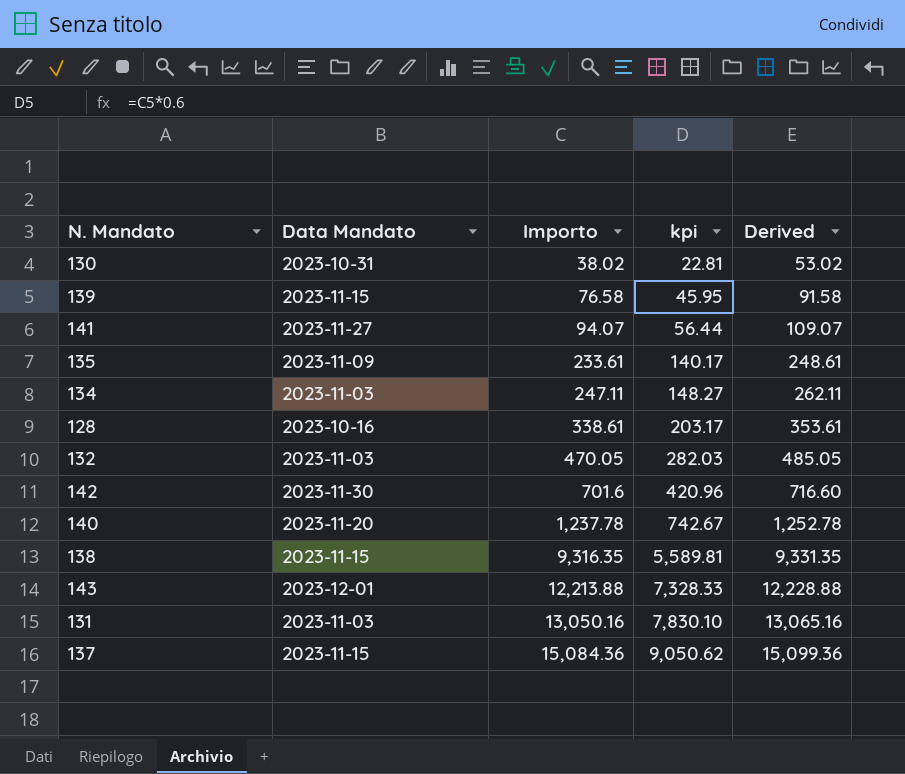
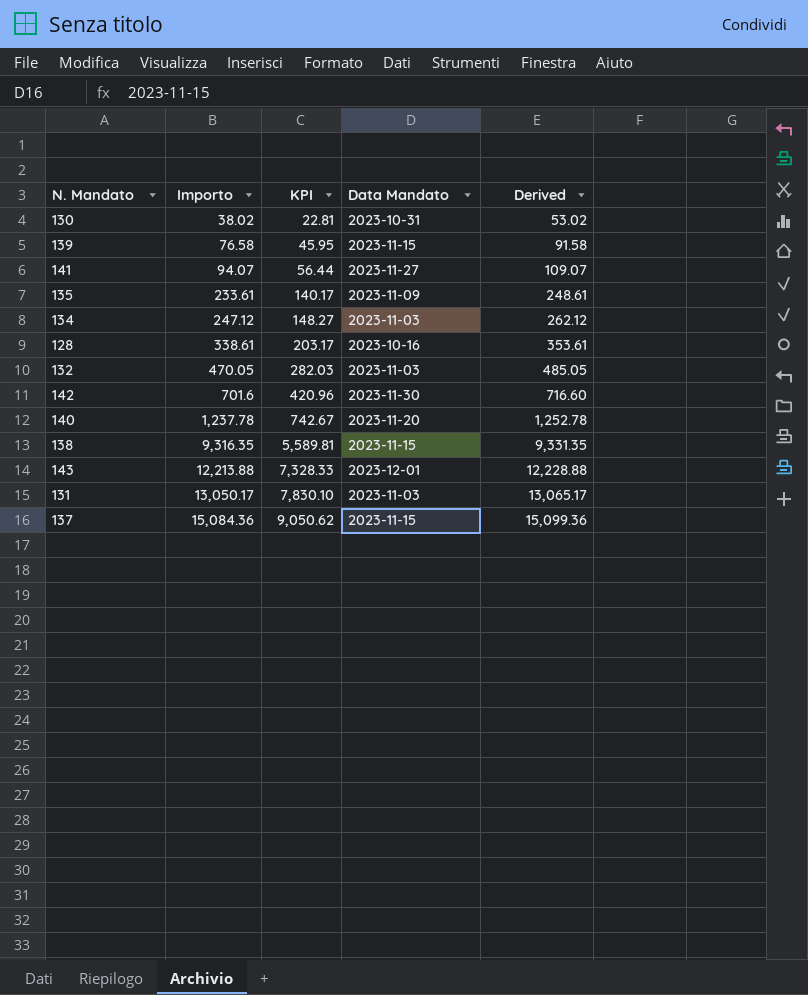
column name: kpi -> KPI
column Data Mandato | position: 2 -> 4
134 | Importo: 247.11 -> 247.12
134 | Derived: 262.11 -> 262.12
131 | Importo: 13,050.16 -> 13,050.17
131 | Derived: 13,065.16 -> 13,065.17

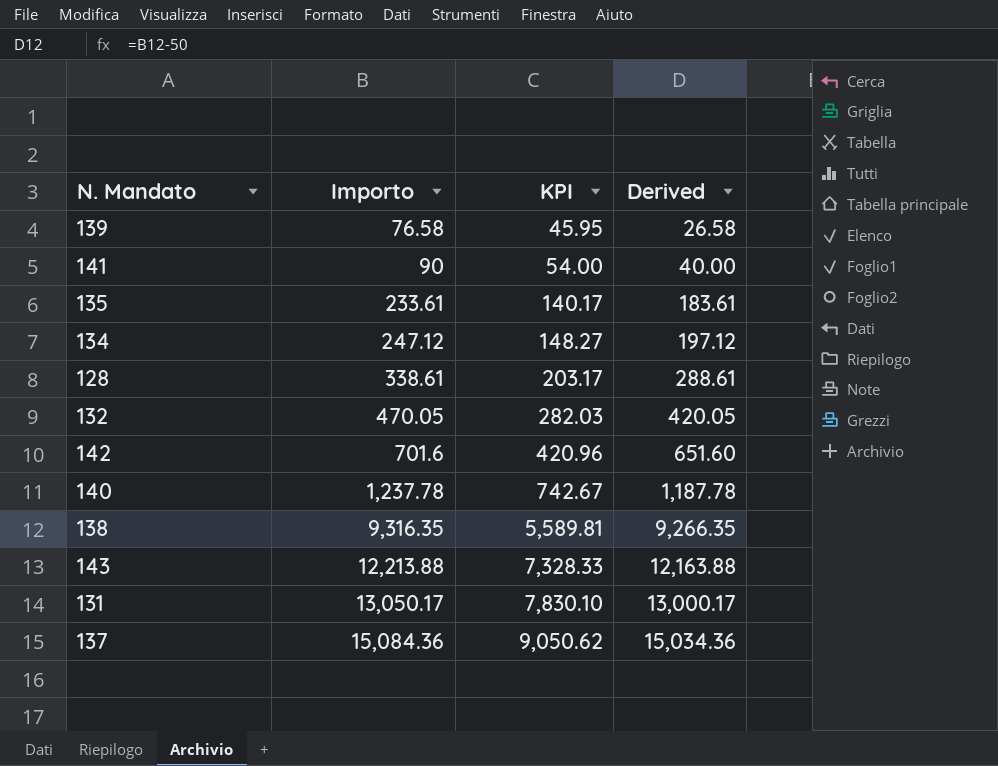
column Data Mandato | position: 4 -> none
column Derived | formula: [Importo] + 15 -> [Importo] - 50
row 130: 38.02 | 22.81 | 2023-10-31 | 53.02 -> none
141 | Importo: 94.07 -> 90
141 | KPI: 56.44 -> 54.00

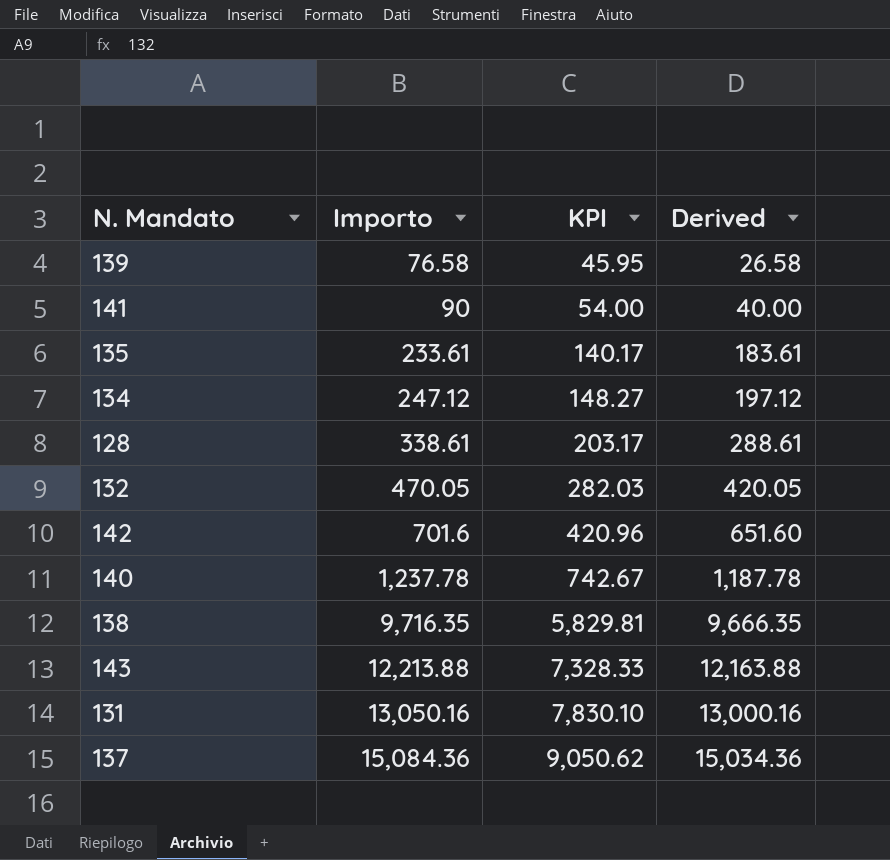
138 | Importo: 9,316.35 -> 9,716.35
138 | KPI: 5,589.81 -> 5,829.81
138 | Derived: 9,266.35 -> 9,666.35
131 | Importo: 13,050.17 -> 13,050.16
131 | Derived: 13,000.17 -> 13,000.16

